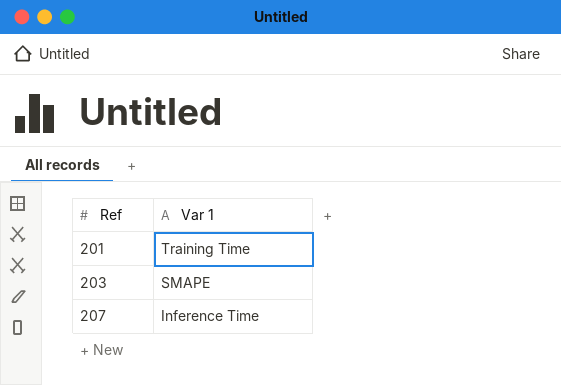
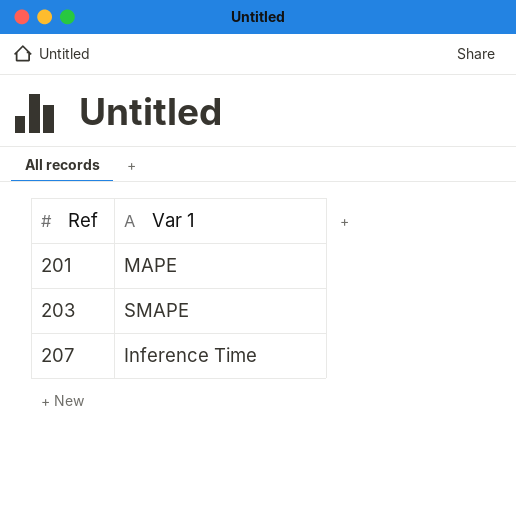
201 | Var 1: Training Time -> MAPE

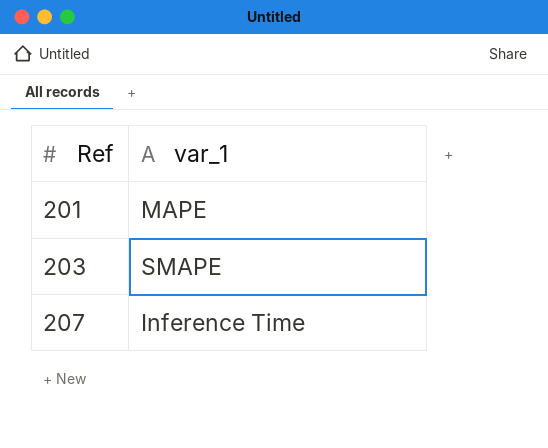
column name: Var 1 -> var_1

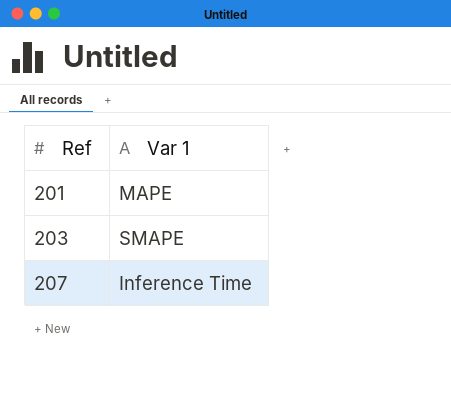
column name: var_1 -> Var 1

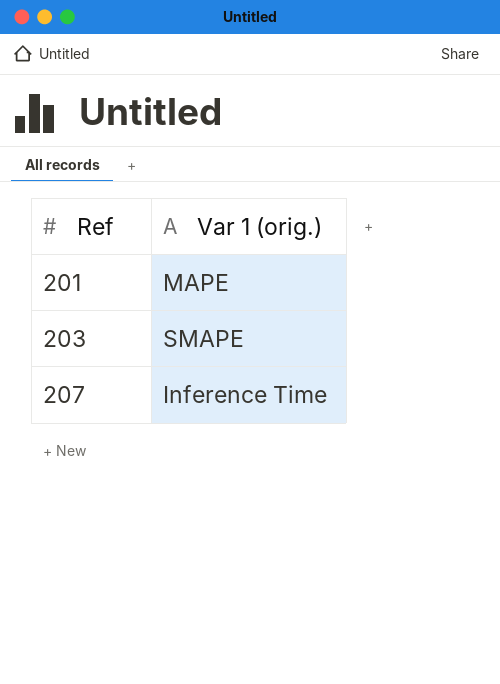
column name: Var 1 -> Var 1 (orig.)

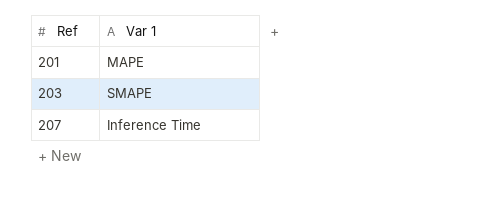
column name: Var 1 (orig.) -> Var 1

